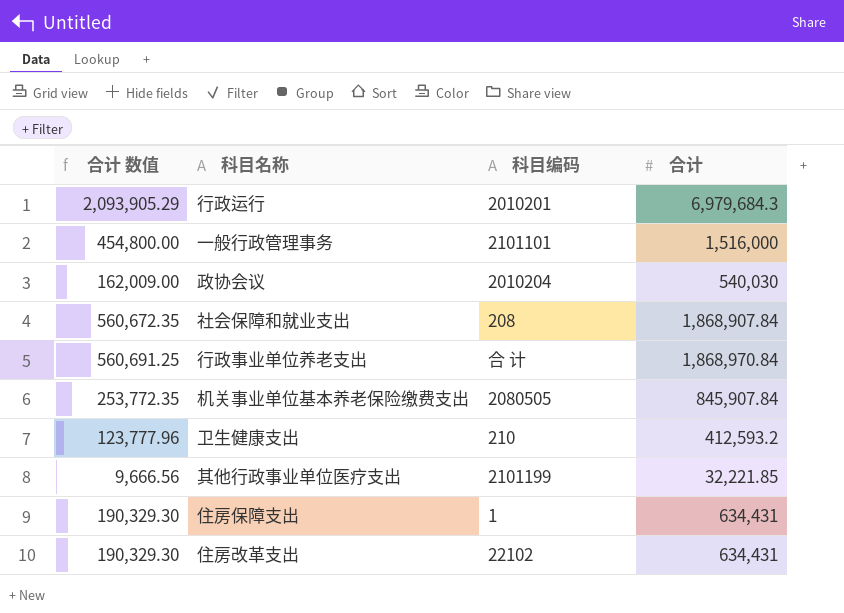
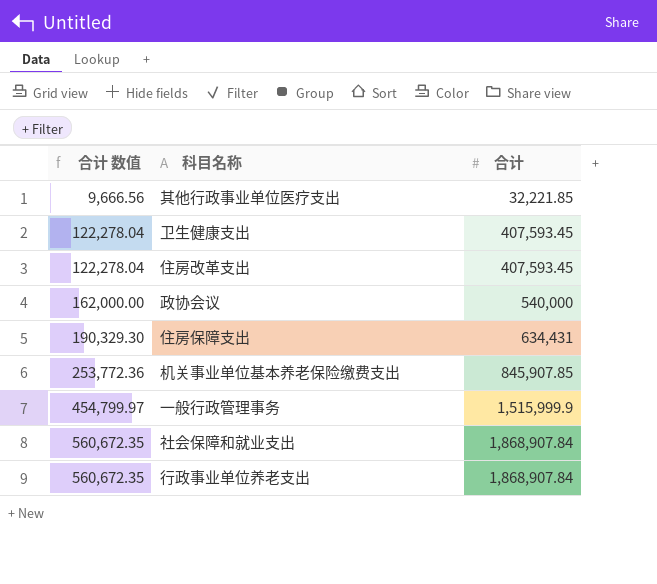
row order: none -> 合计 数值 ascending
column 科目编码 | position: 3 -> none
row 行政运行: 2,093,905.29 | 2010201 | 6,979,684.3 -> none
卫生健康支出 | 合计 数值: 123,777.96 -> 122,278.04
卫生健康支出 | 合计: 412,593.2 -> 407,593.45
住房改革支出 | 合计 数值: 190,329.30 -> 122,278.04
住房改革支出 | 合计: 634,431 -> 407,593.45
政协会议 | 合计 数值: 162,009.00 -> 162,000.00
政协会议 | 合计: 540,030 -> 540,000
机关事业单位基本养老保险缴费支出 | 合计 数值: 253,772.35 -> 253,772.36
机关事业单位基本养老保险缴费支出 | 合计: 845,907.84 -> 845,907.85
一般行政管理事务 | 合计 数值: 454,800.00 -> 454,799.97
一般行政管理事务 | 合计: 1,516,000 -> 1,515,999.9
行政事业单位养老支出 | 合计 数值: 560,691.25 -> 560,672.35
行政事业单位养老支出 | 合计: 1,868,970.84 -> 1,868,907.84

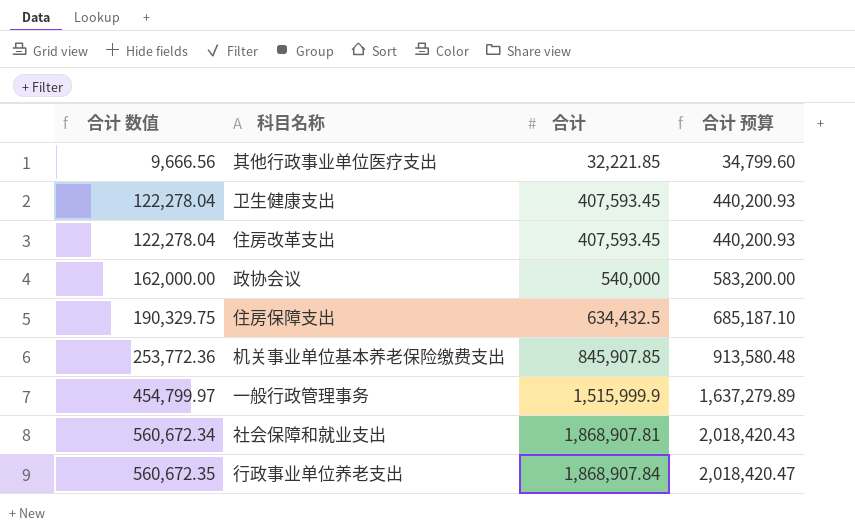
column 合计 预算 | formula: none -> [合计] * 1.08
住房保障支出 | 合计 数值: 190,329.30 -> 190,329.75
住房保障支出 | 合计: 634,431 -> 634,432.5
社会保障和就业支出 | 合计 数值: 560,672.35 -> 560,672.34
社会保障和就业支出 | 合计: 1,868,907.84 -> 1,868,907.81

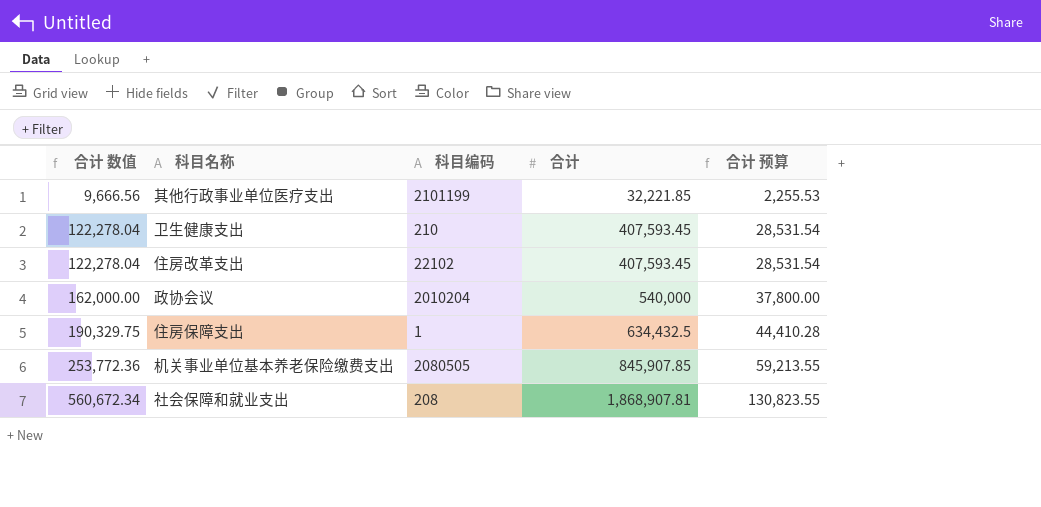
column 科目编码 | position: none -> 3
column 合计 预算 | formula: [合计] * 1.08 -> [合计] * 0.07
row 一般行政管理事务: 454,799.97 | 1,515,999.9 | 1,637,279.89 -> none
row 行政事业单位养老支出: 560,672.35 | 1,868,907.84 | 2,018,420.47 -> none

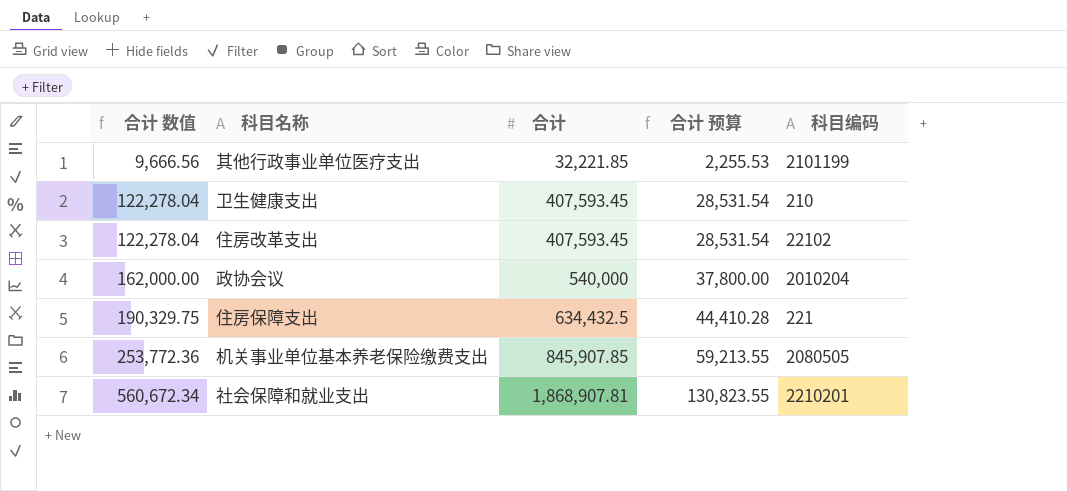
column 科目编码 | position: 3 -> 5
住房保障支出 | 科目编码: 1 -> 221
社会保障和就业支出 | 科目编码: 208 -> 2210201

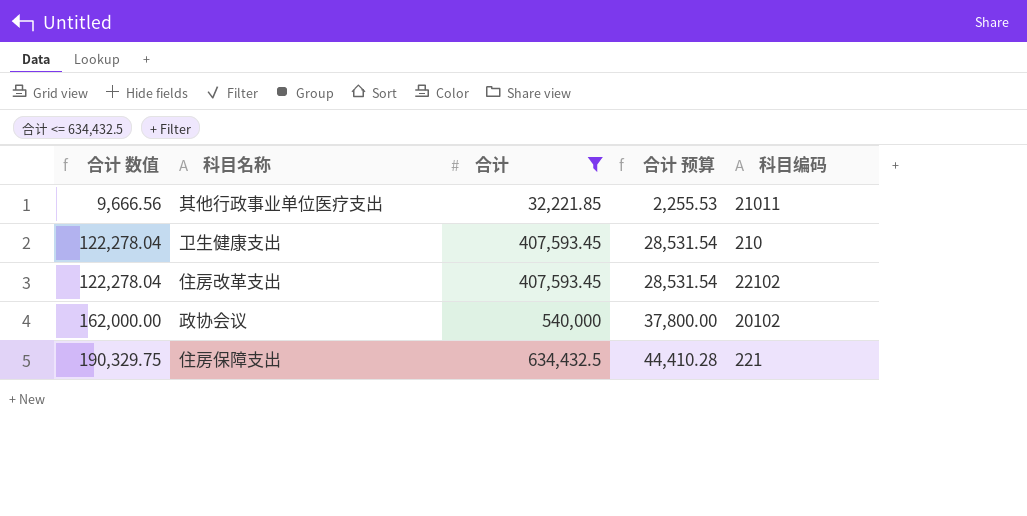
filter: none -> 合计 <= 634,432.5
其他行政事业单位医疗支出 | 科目编码: 2101199 -> 21011
政协会议 | 科目编码: 2010204 -> 20102

